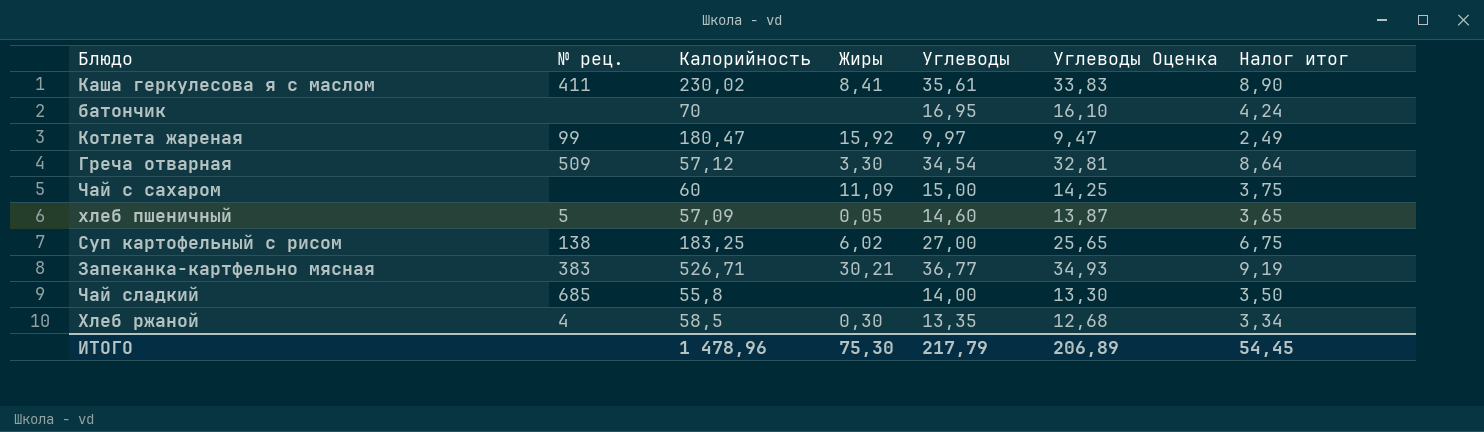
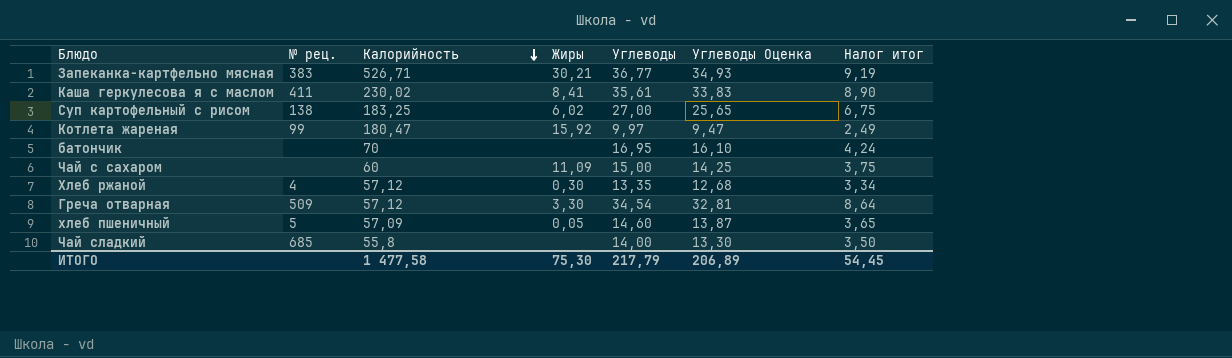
row order: none -> Калорийность descending
Хлеб ржаной | Калорийность: 58,5 -> 57,12
ИТОГО | Калорийность: 1 478,96 -> 1 477,58

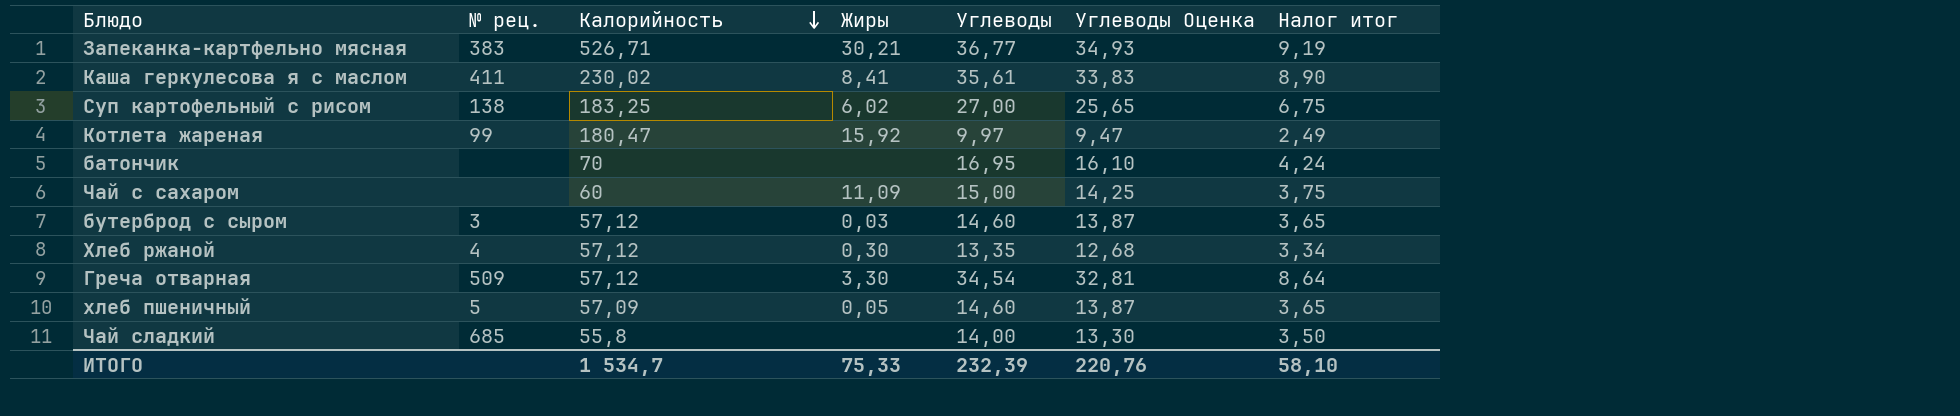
row бутерброд с сыром: none -> 3 | 57,12 | 0,03 | 14,60 | 13,87 | 3,65
ИТОГО | Калорийность: 1 477,58 -> 1 534,7
ИТОГО | Жиры: 75,30 -> 75,33
ИТОГО | Углеводы: 217,79 -> 232,39
ИТОГО | Углеводы Оценка: 206,89 -> 220,76
ИТОГО | Налог итог: 54,45 -> 58,10

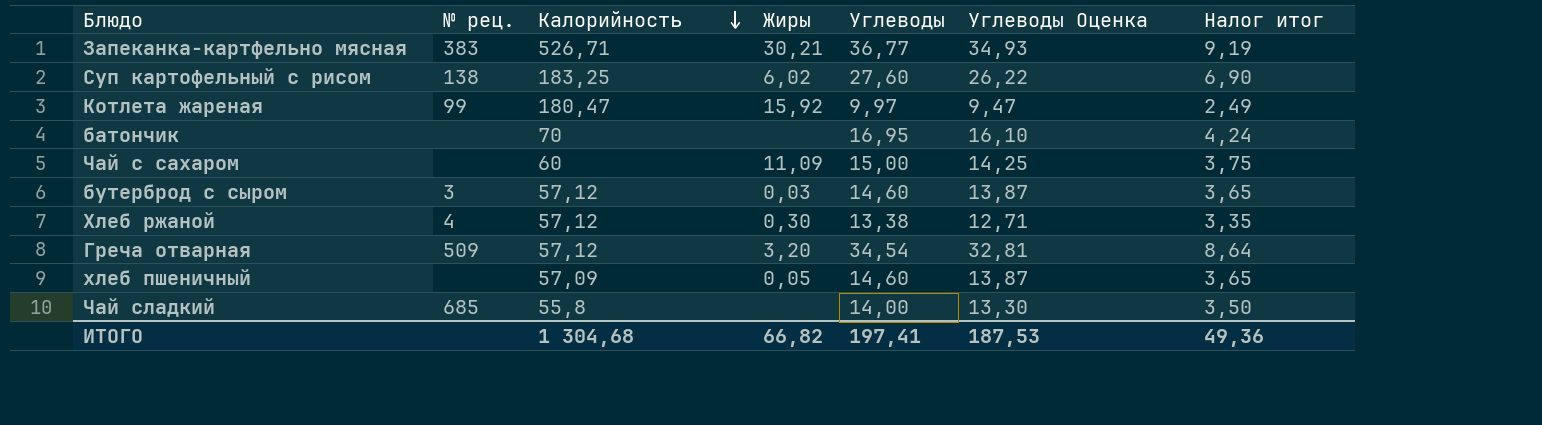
row Каша геркулесова я с маслом: 411 | 230,02 | 8,41 | 35,61 | 33,83 | 8,90 -> none
Суп картофельный с рисом | Углеводы: 27,00 -> 27,60
Суп картофельный с рисом | Углеводы Оценка: 25,65 -> 26,22
Суп картофельный с рисом | Налог итог: 6,75 -> 6,90
Хлеб ржаной | Углеводы: 13,35 -> 13,38
Хлеб ржаной | Углеводы Оценка: 12,68 -> 12,71
Хлеб ржаной | Налог итог: 3,34 -> 3,35
Греча отварная | Жиры: 3,30 -> 3,20
хлеб пшеничный | № рец.: 5 -> none
ИТОГО | Калорийность: 1 534,7 -> 1 304,68
ИТОГО | Жиры: 75,33 -> 66,82
ИТОГО | Углеводы: 232,39 -> 197,41
ИТОГО | Углеводы Оценка: 220,76 -> 187,53
ИТОГО | Налог итог: 58,10 -> 49,36

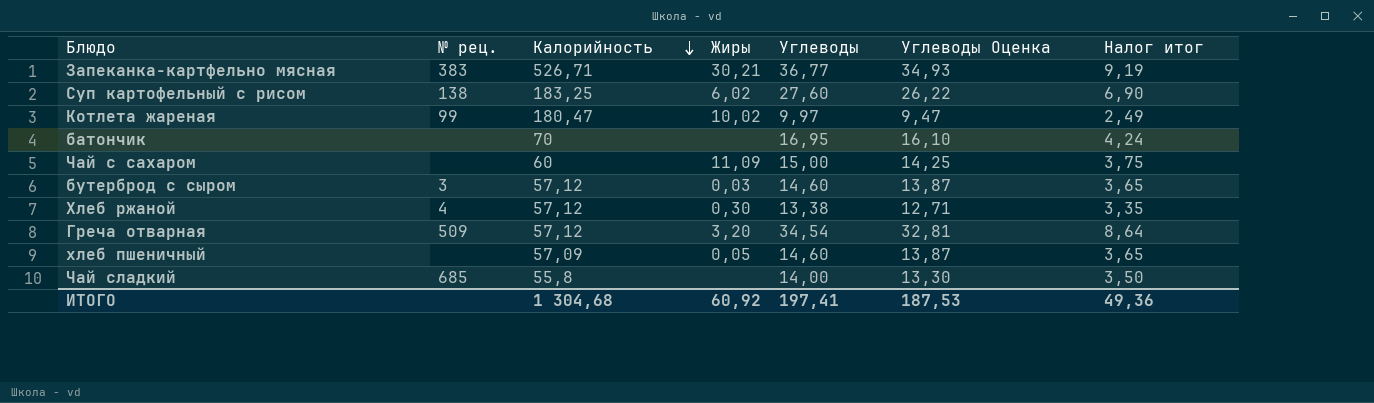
Котлета жареная | Жиры: 15,92 -> 10,02
ИТОГО | Жиры: 66,82 -> 60,92

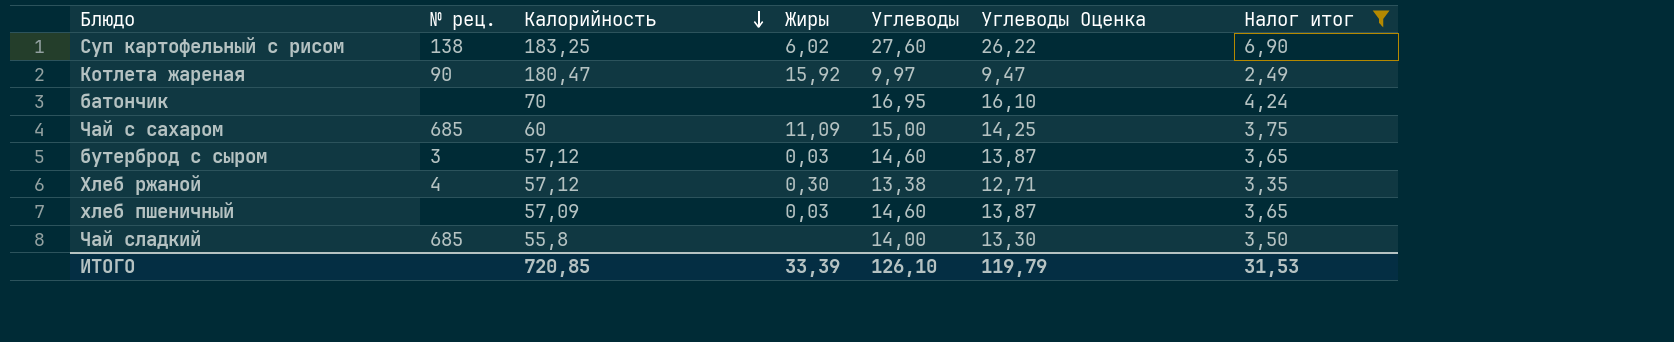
filter: none -> Налог итог <= 6,90
Котлета жареная | № рец.: 99 -> 90
Котлета жареная | Жиры: 10,02 -> 15,92
Чай с сахаром | № рец.: none -> 685
хлеб пшеничный | Жиры: 0,05 -> 0,03
ИТОГО | Калорийность: 1 304,68 -> 720,85
ИТОГО | Жиры: 60,92 -> 33,39
ИТОГО | Углеводы: 197,41 -> 126,10
ИТОГО | Углеводы Оценка: 187,53 -> 119,79
ИТОГО | Налог итог: 49,36 -> 31,53

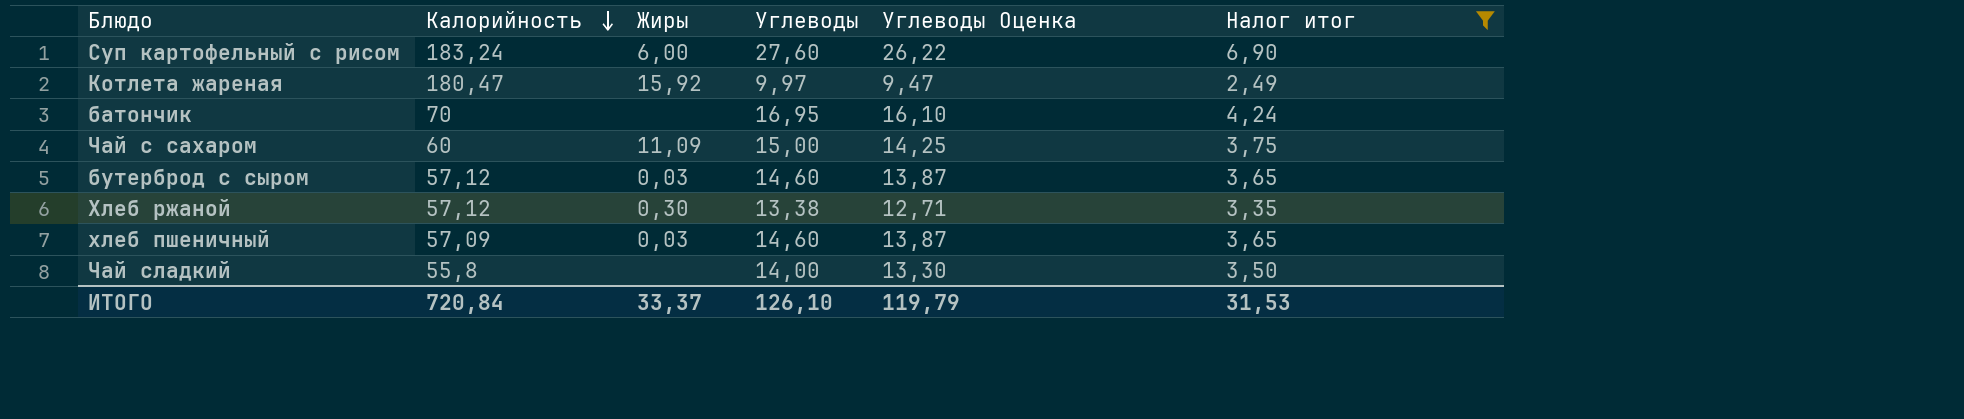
column № рец. | position: 2 -> none
Суп картофельный с рисом | Калорийность: 183,25 -> 183,24
Суп картофельный с рисом | Жиры: 6,02 -> 6,00
ИТОГО | Калорийность: 720,85 -> 720,84
ИТОГО | Жиры: 33,39 -> 33,37

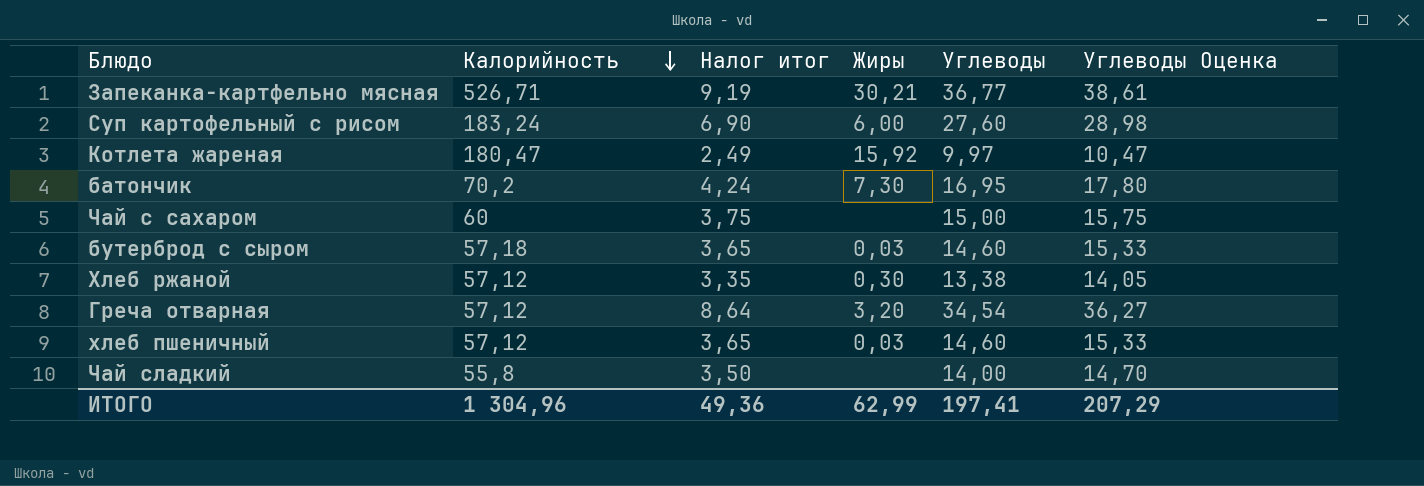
filter: Налог итог <= 6,90 -> none
column Налог итог | position: 6 -> 3
column Углеводы Оценка | formula: [Углеводы] * 0,95 -> [Углеводы] * 1,05
батончик | Калорийность: 70 -> 70,2
батончик | Жиры: none -> 7,30
Чай с сахаром | Жиры: 11,09 -> none
бутерброд с сыром | Калорийность: 57,12 -> 57,18
хлеб пшеничный | Калорийность: 57,09 -> 57,12
ИТОГО | Калорийность: 720,84 -> 1 304,96
ИТОГО | Налог итог: 31,53 -> 49,36
ИТОГО | Жиры: 33,37 -> 62,99
ИТОГО | Углеводы: 126,10 -> 197,41
ИТОГО | Углеводы Оценка: 119,79 -> 207,29

